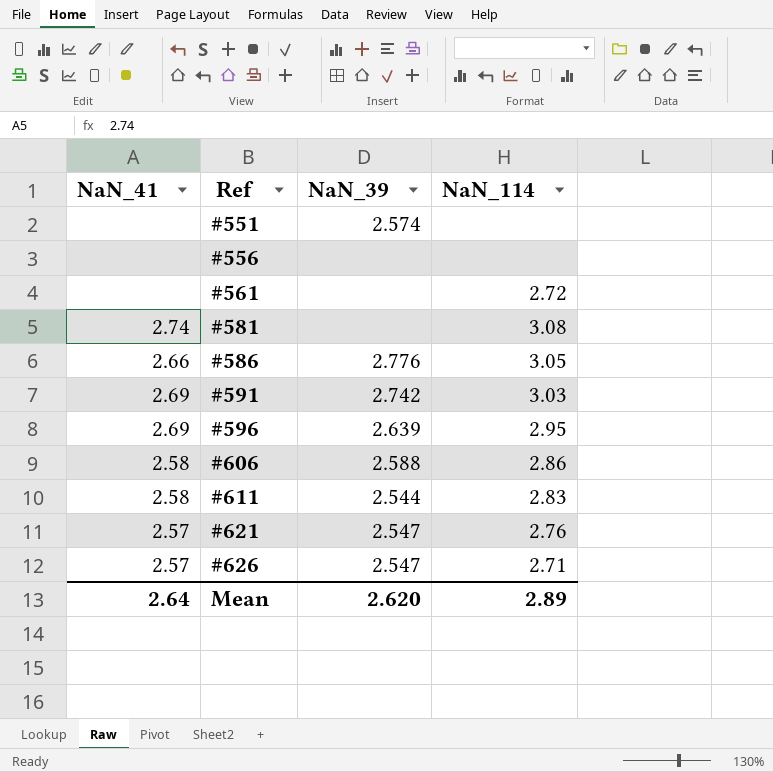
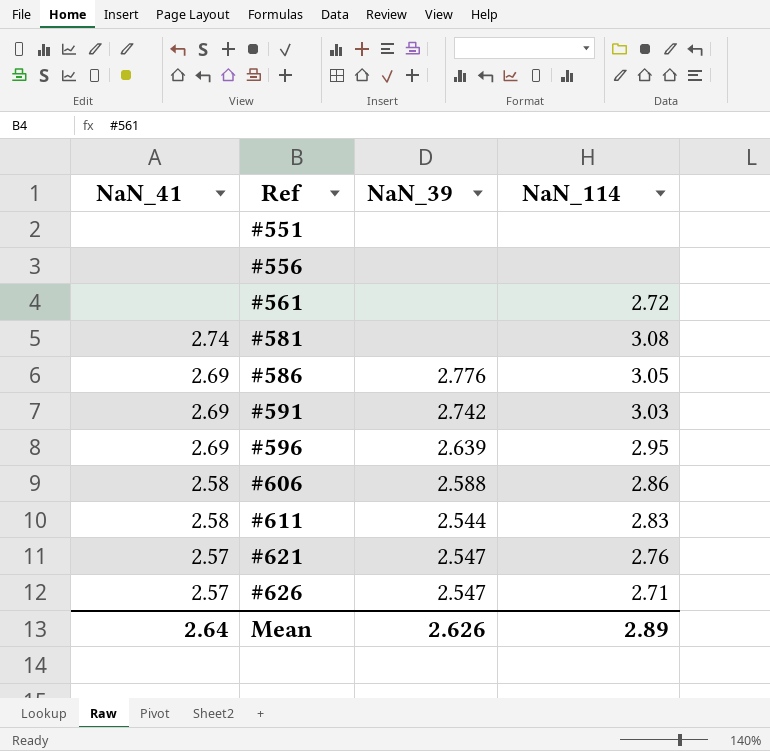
#551 | NaN_39: 2.574 -> none
#586 | NaN_41: 2.66 -> 2.69
Mean | NaN_39: 2.620 -> 2.626

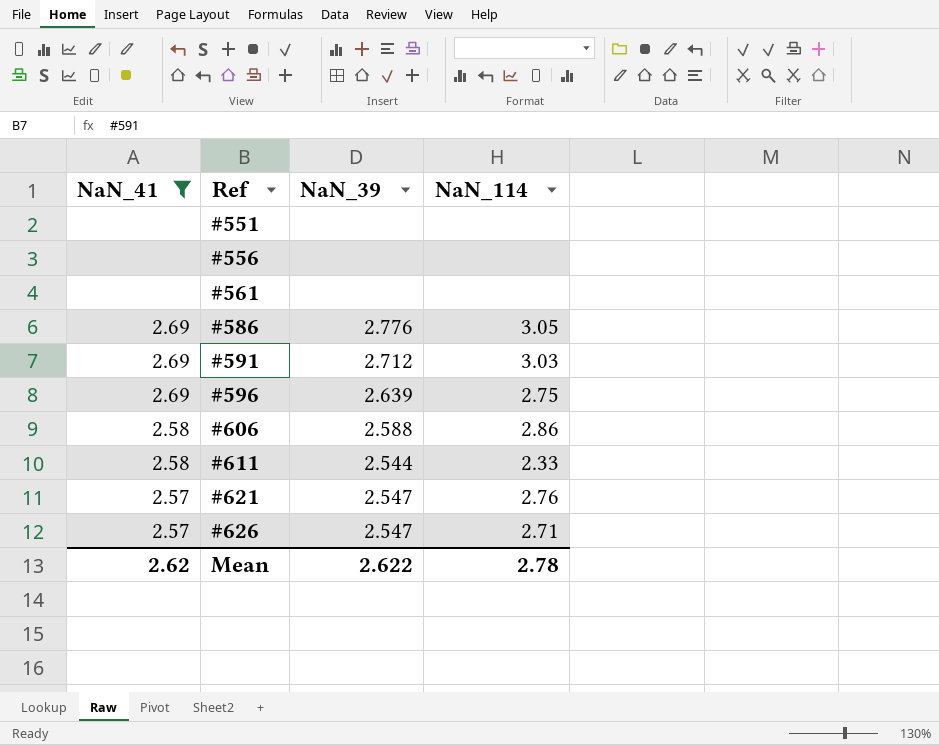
filter: none -> NaN_41 != 2.74
#561 | NaN_114: 2.72 -> none
#591 | NaN_39: 2.742 -> 2.712
#596 | NaN_114: 2.95 -> 2.75
#611 | NaN_114: 2.83 -> 2.33
Mean | NaN_41: 2.64 -> 2.62
Mean | NaN_39: 2.626 -> 2.622
Mean | NaN_114: 2.89 -> 2.78

